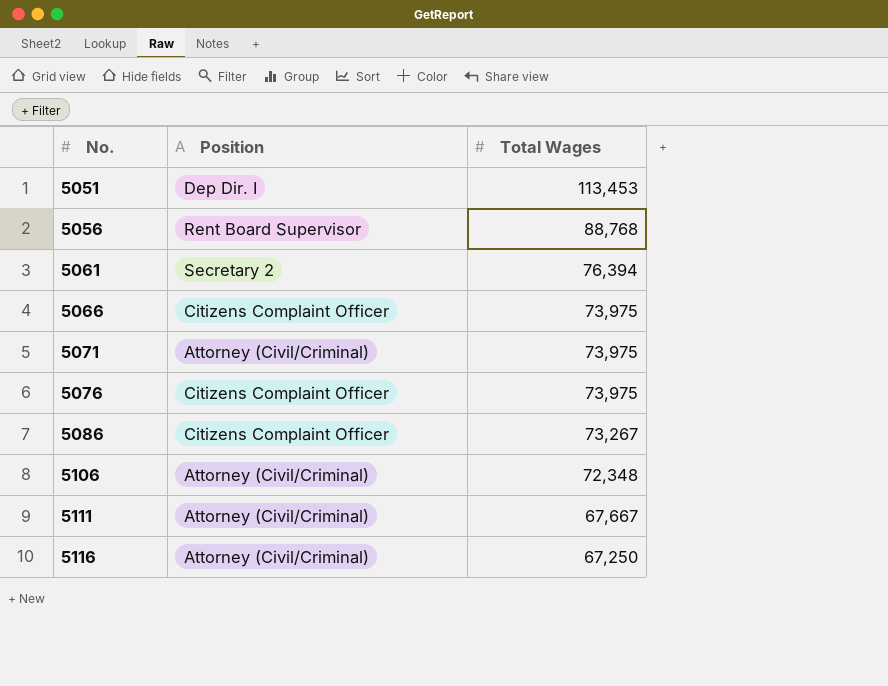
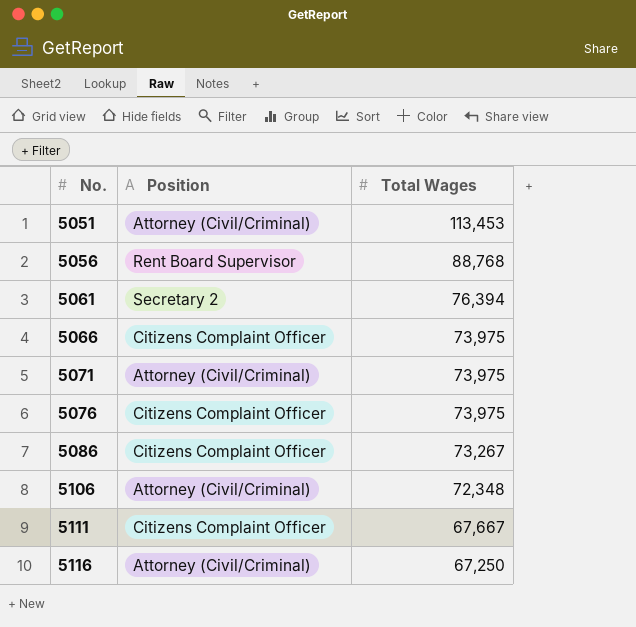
5051 | Position: Dep Dir. I -> Attorney (Civil/Criminal)
5111 | Position: Attorney (Civil/Criminal) -> Citizens Complaint Officer

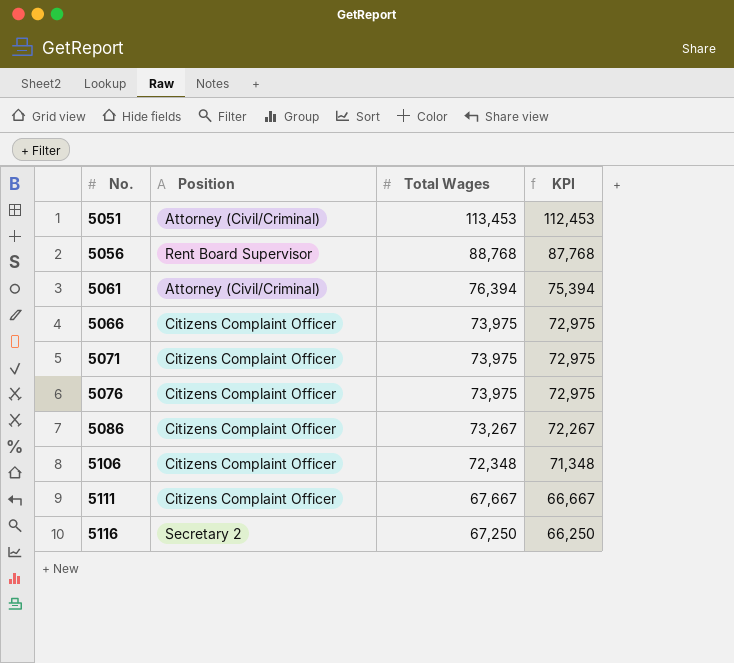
column KPI | formula: none -> [Total Wages] - 1000
5061 | Position: Secretary 2 -> Attorney (Civil/Criminal)
5071 | Position: Attorney (Civil/Criminal) -> Citizens Complaint Officer
5106 | Position: Attorney (Civil/Criminal) -> Citizens Complaint Officer
5116 | Position: Attorney (Civil/Criminal) -> Secretary 2

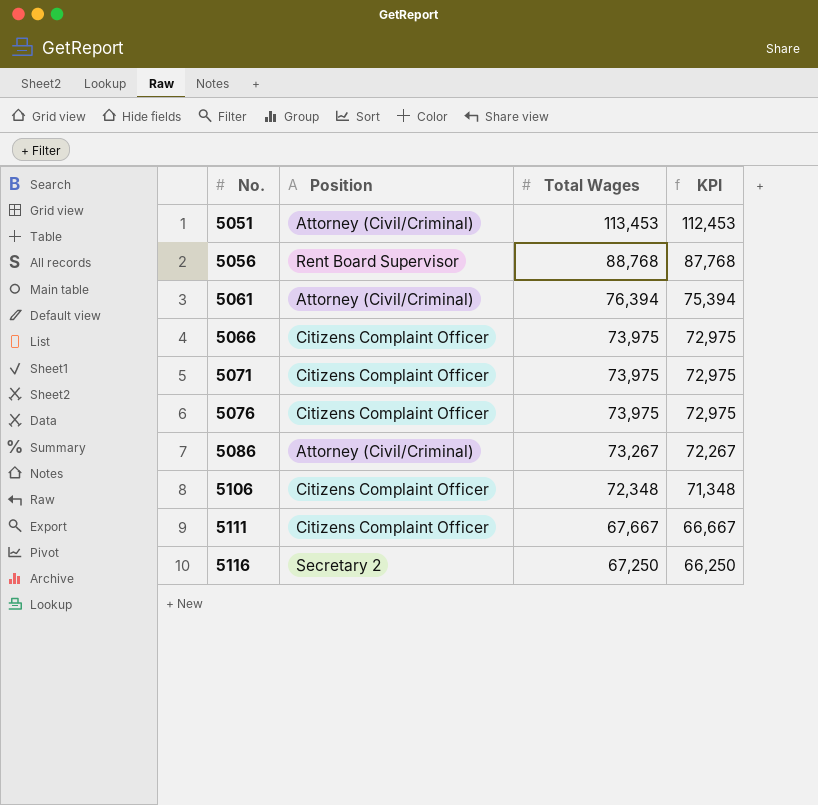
5086 | Position: Citizens Complaint Officer -> Attorney (Civil/Criminal)

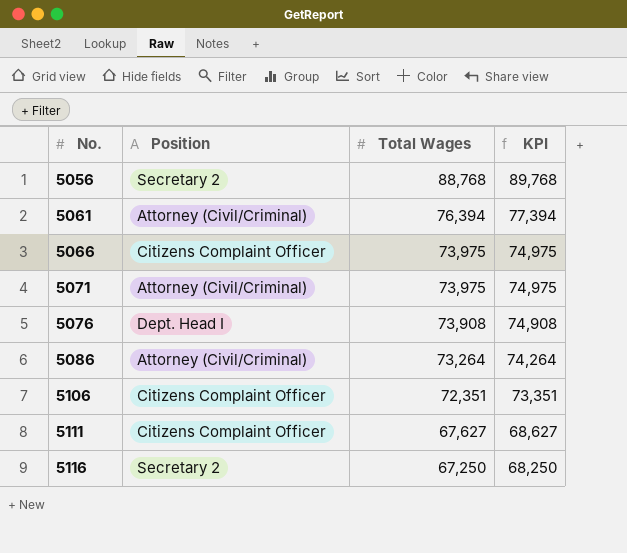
column KPI | formula: [Total Wages] - 1000 -> [Total Wages] + 1000
row 5051: Attorney (Civil/Criminal) | 113,453 | 112,453 -> none
5056 | Position: Rent Board Supervisor -> Secretary 2
5071 | Position: Citizens Complaint Officer -> Attorney (Civil/Criminal)
5076 | Position: Citizens Complaint Officer -> Dept. Head I
5076 | Total Wages: 73,975 -> 73,908
5086 | Total Wages: 73,267 -> 73,264
5106 | Total Wages: 72,348 -> 72,351
5111 | Total Wages: 67,667 -> 67,627

